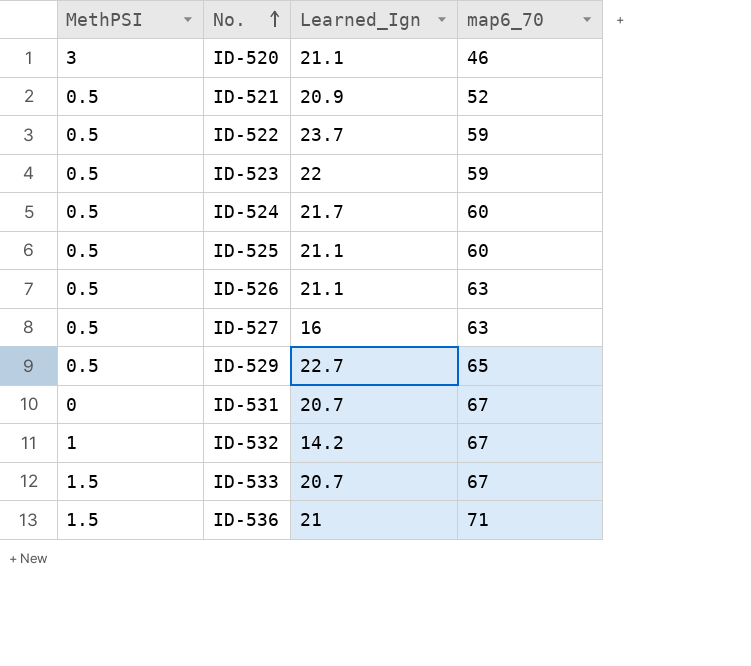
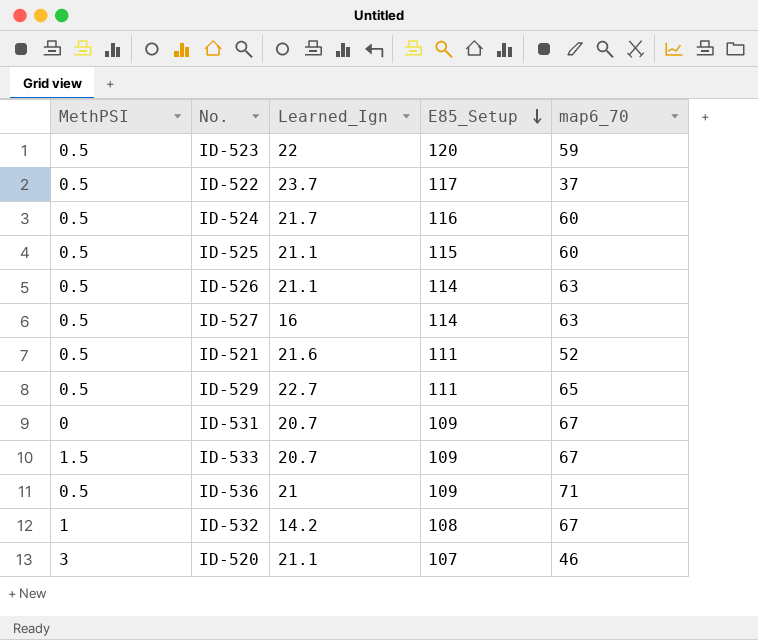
row order: No. ascending -> E85_Setup descending
column E85_Setup | position: none -> 4
ID-522 | map6_70: 59 -> 37
ID-521 | Learned_Ign: 20.9 -> 21.6
ID-536 | MethPSI: 1.5 -> 0.5

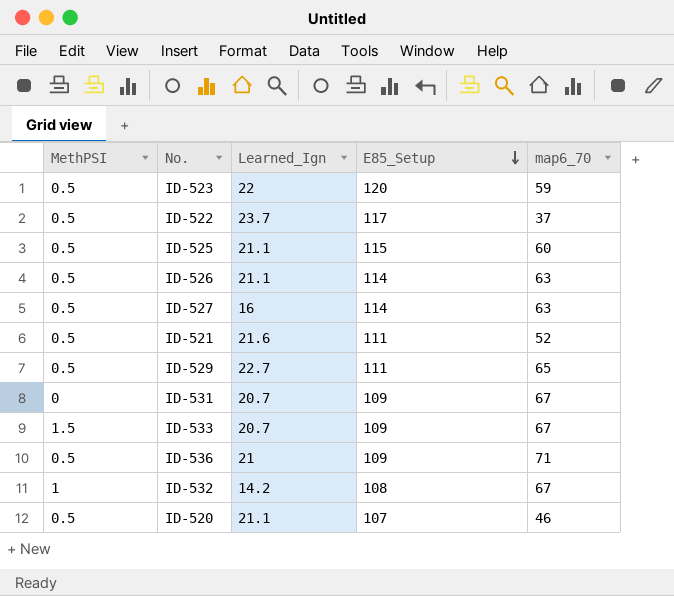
row ID-524: 0.5 | 21.7 | 116 | 60 -> none
ID-520 | MethPSI: 3 -> 0.5

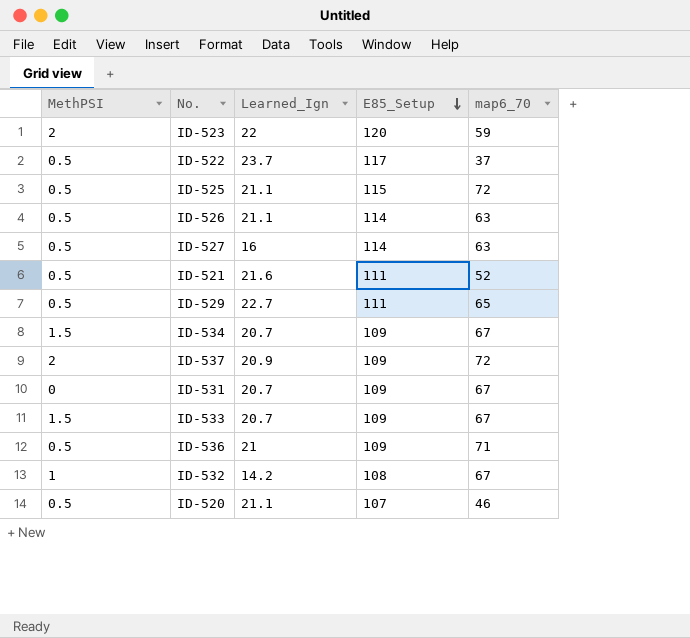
ID-523 | MethPSI: 0.5 -> 2
ID-525 | map6_70: 60 -> 72
row ID-534: none -> 1.5 | 20.7 | 109 | 67
row ID-537: none -> 2 | 20.9 | 109 | 72

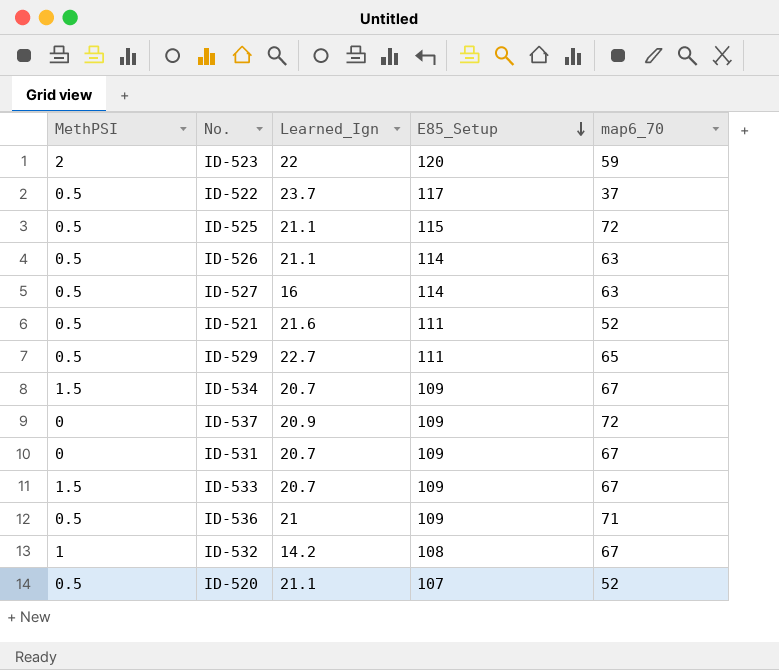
ID-537 | MethPSI: 2 -> 0
ID-520 | map6_70: 46 -> 52

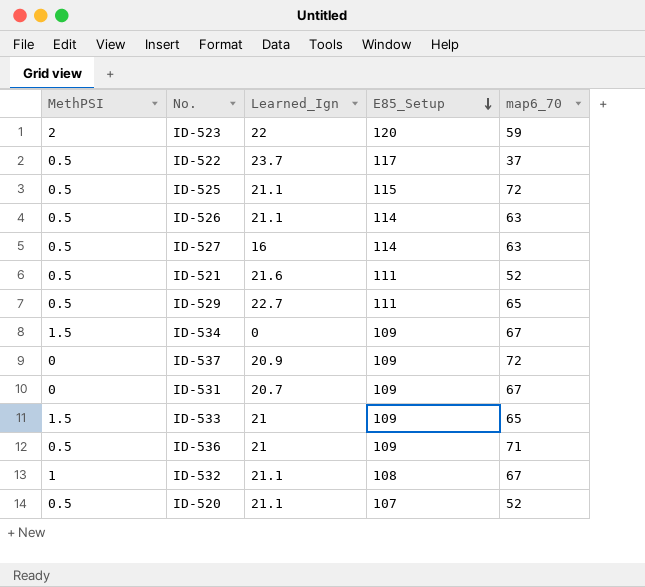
ID-534 | Learned_Ign: 20.7 -> 0
ID-533 | Learned_Ign: 20.7 -> 21
ID-533 | map6_70: 67 -> 65
ID-532 | Learned_Ign: 14.2 -> 21.1

